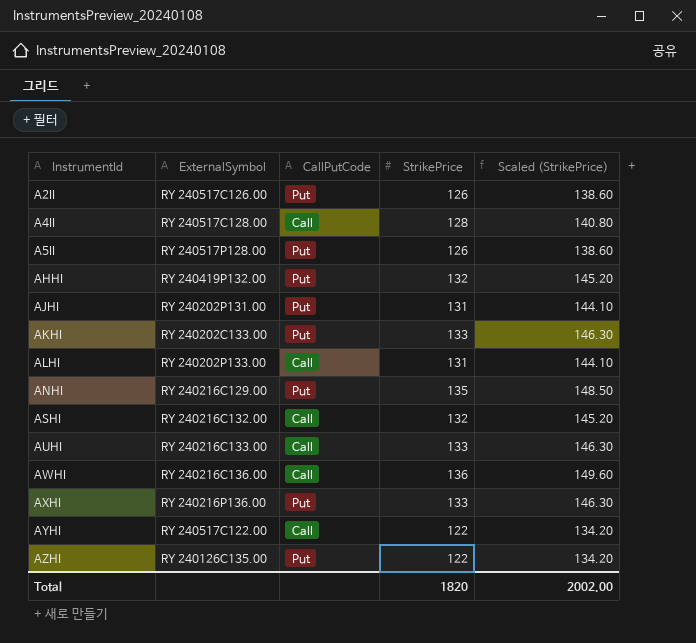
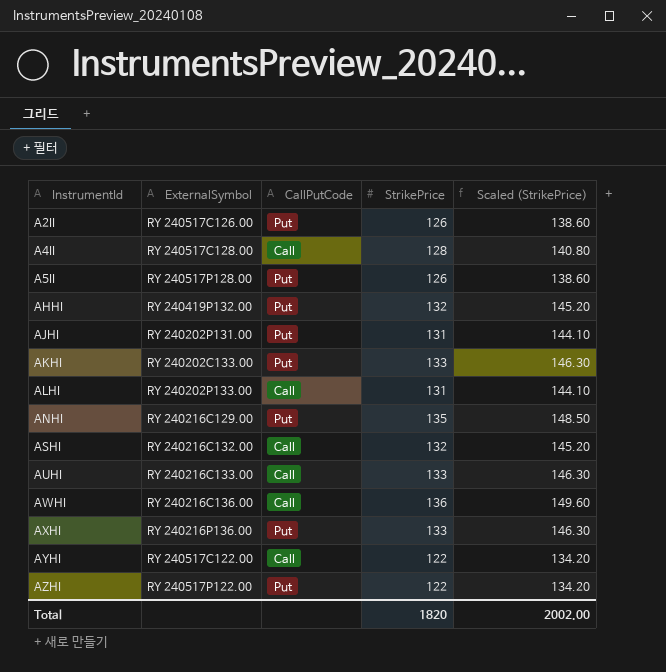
AZHI | ExternalSymbol: RY 240126C135.00 -> RY 240517P122.00

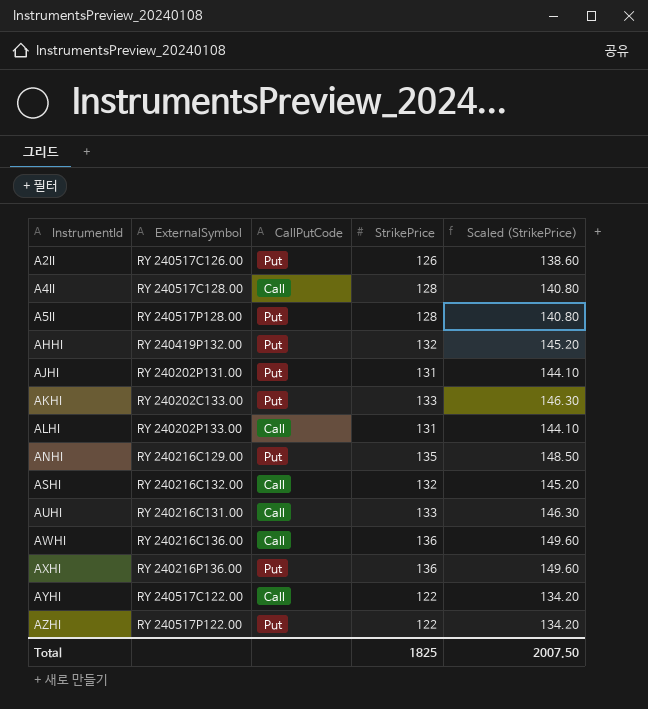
A5II | StrikePrice: 126 -> 128
A5II | Scaled (StrikePrice): 138.60 -> 140.80
AUHI | ExternalSymbol: RY 240216C133.00 -> RY 240216C131.00
AXHI | StrikePrice: 133 -> 136
AXHI | Scaled (StrikePrice): 146.30 -> 149.60
Total | StrikePrice: 1820 -> 1825
Total | Scaled (StrikePrice): 2002.00 -> 2007.50

